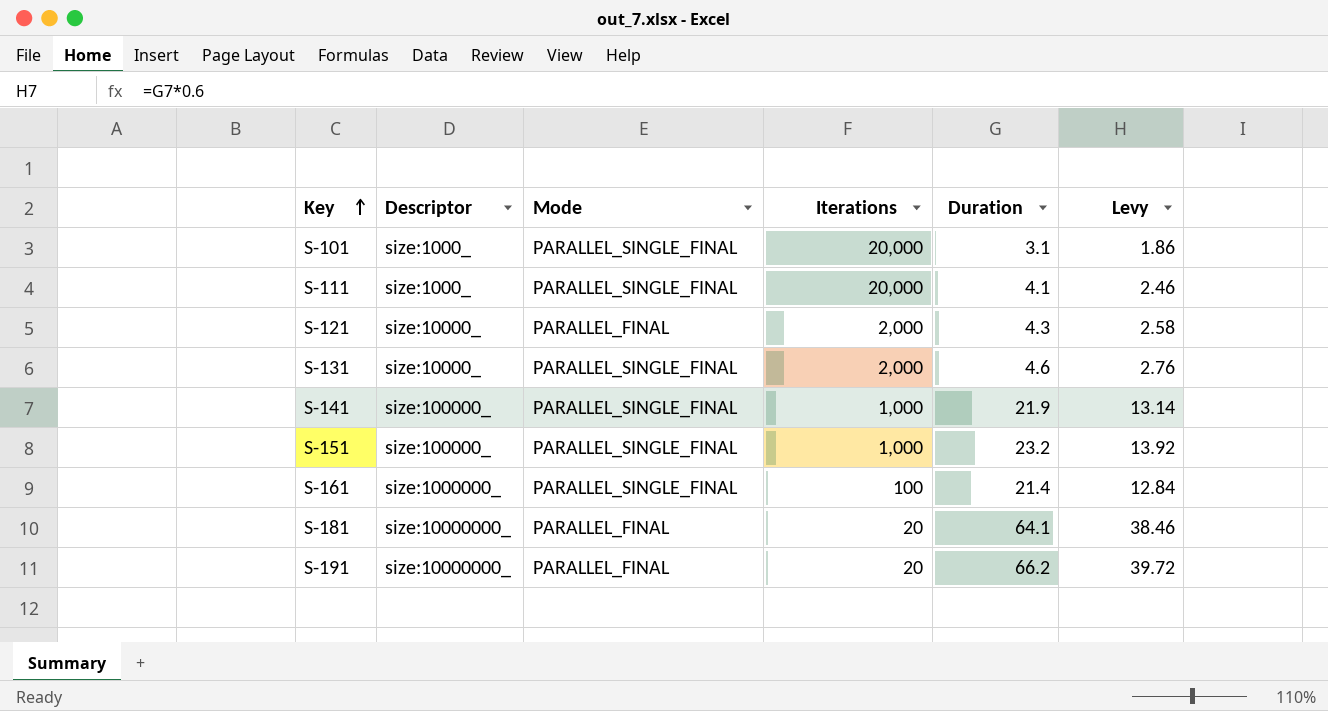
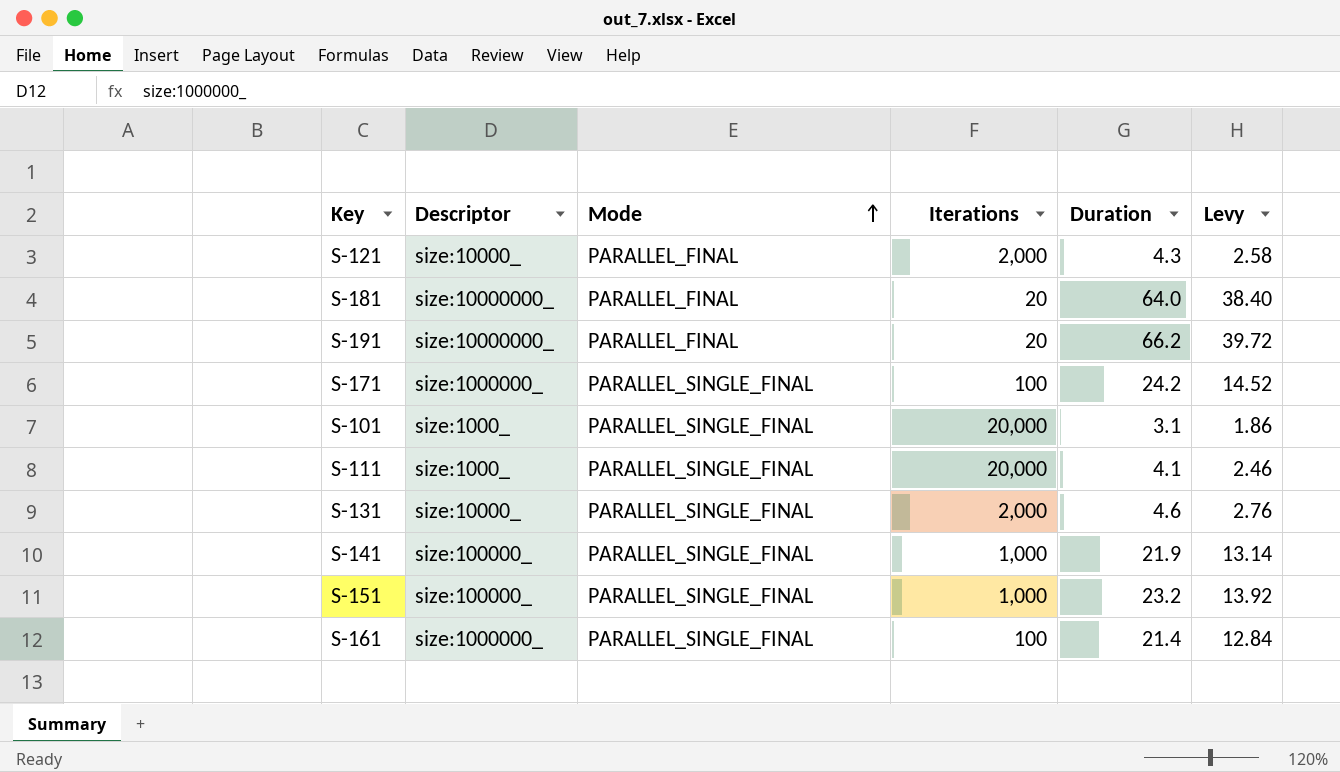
row order: Key ascending -> Mode ascending
S-181 | Duration: 64.1 -> 64.0
S-181 | Levy: 38.46 -> 38.40
row S-171: none -> size:1000000_ | PARALLEL_SINGLE_FINAL | 100 | 24.2 | 14.52

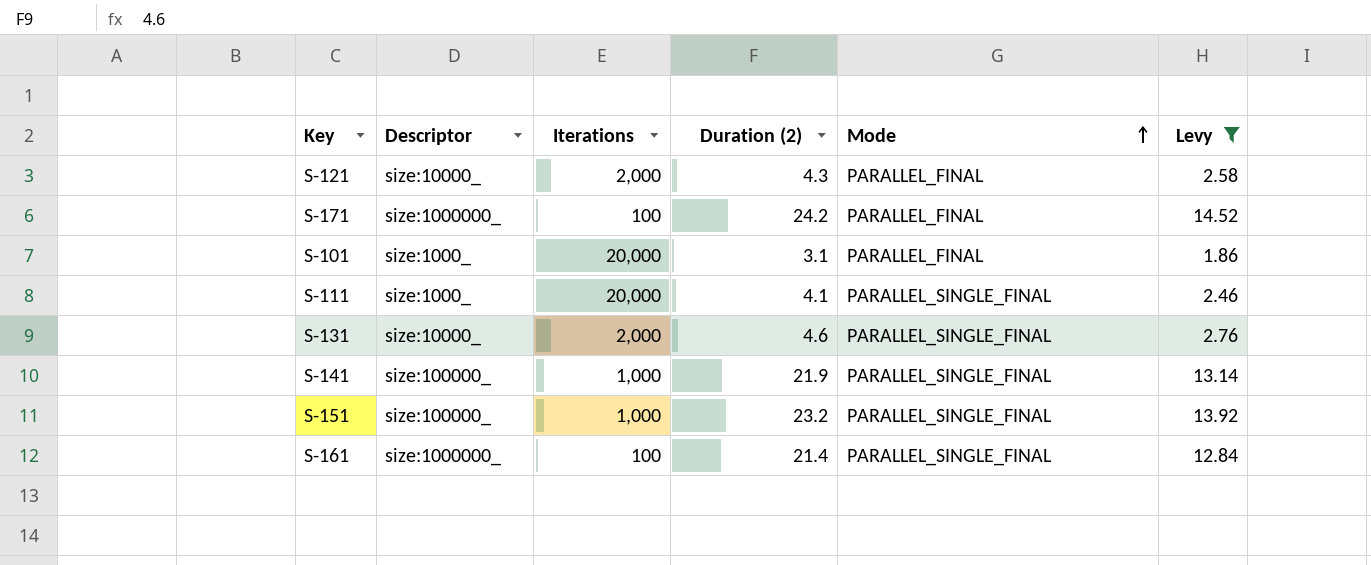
filter: none -> Levy <= 14.52
column name: Duration -> Duration (2)
column Mode | position: 3 -> 5
S-171 | Mode: PARALLEL_SINGLE_FINAL -> PARALLEL_FINAL
S-101 | Mode: PARALLEL_SINGLE_FINAL -> PARALLEL_FINAL

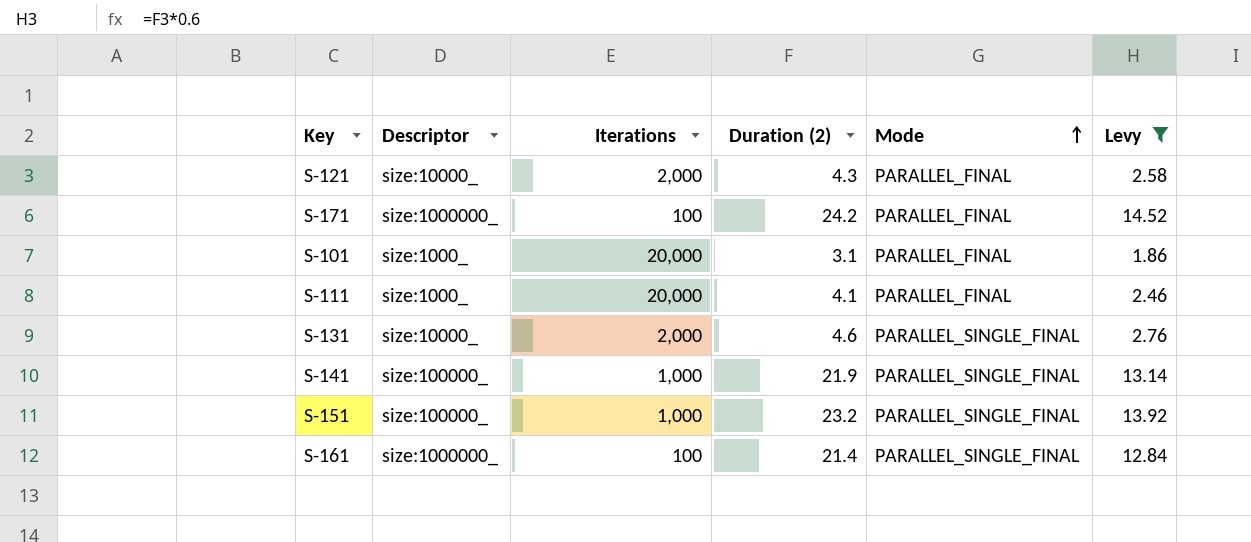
S-111 | Mode: PARALLEL_SINGLE_FINAL -> PARALLEL_FINAL

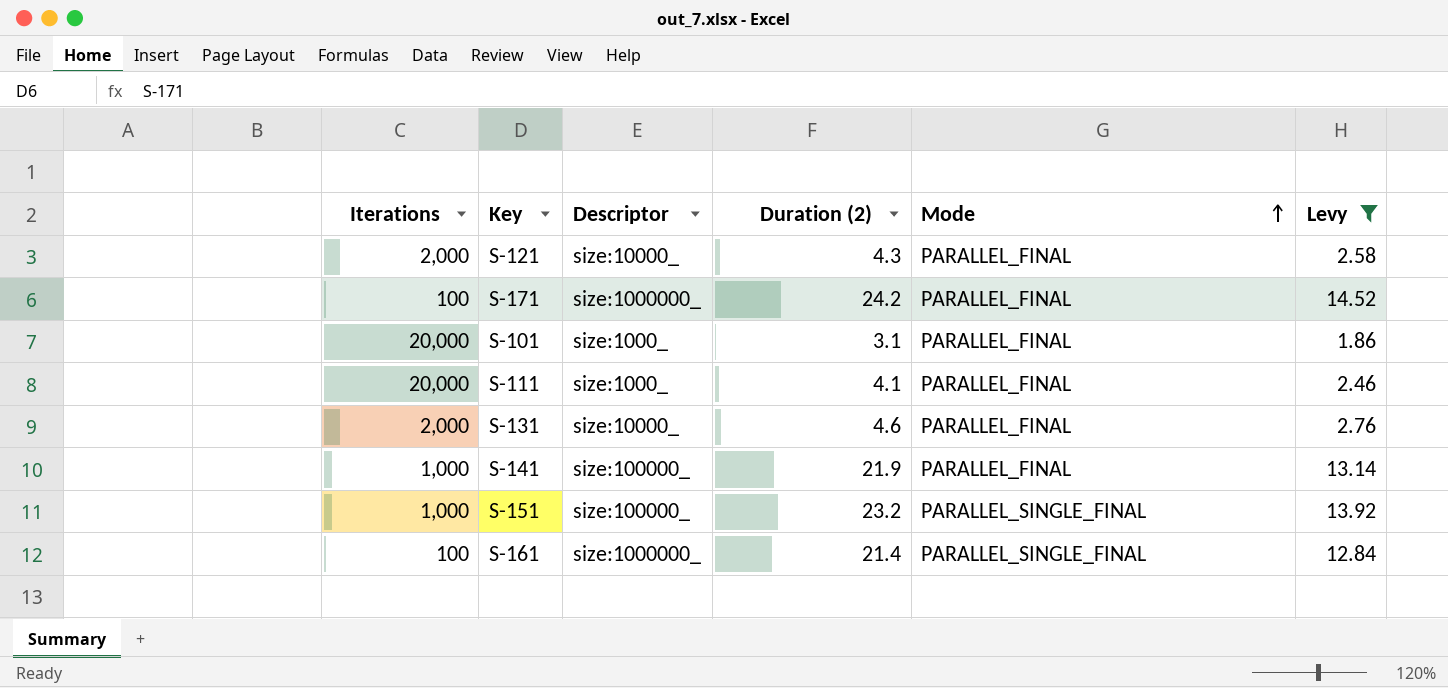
column Iterations | position: 3 -> 1
S-131 | Mode: PARALLEL_SINGLE_FINAL -> PARALLEL_FINAL
S-141 | Mode: PARALLEL_SINGLE_FINAL -> PARALLEL_FINAL

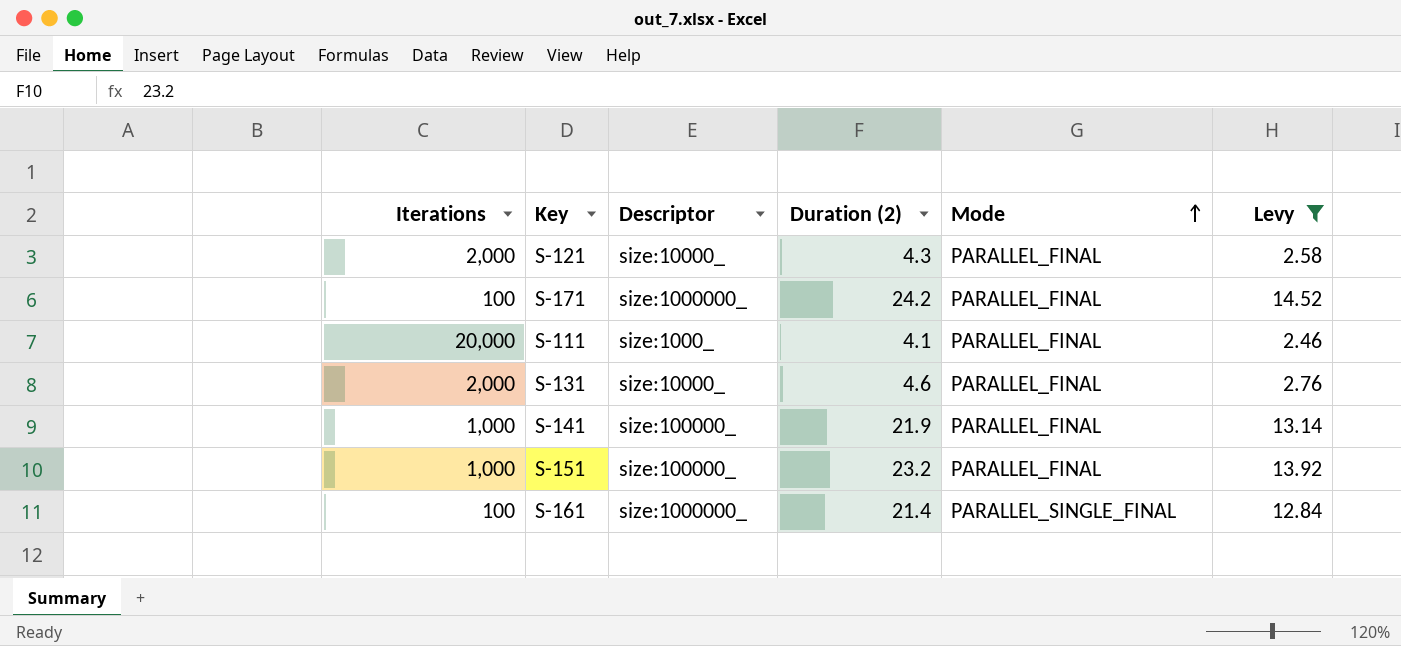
row S-101: 20,000 | size:1000_ | 3.1 | PARALLEL_FINAL | 1.86 -> none
S-151 | Mode: PARALLEL_SINGLE_FINAL -> PARALLEL_FINAL

